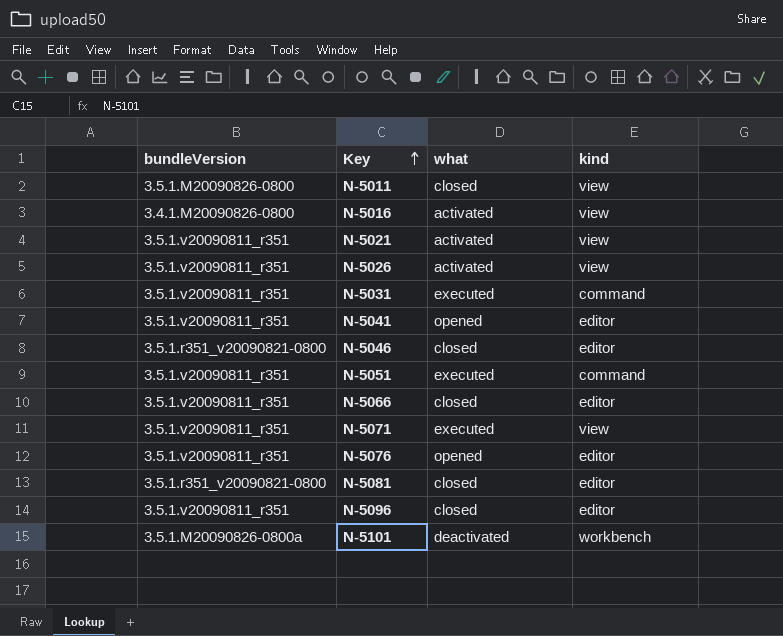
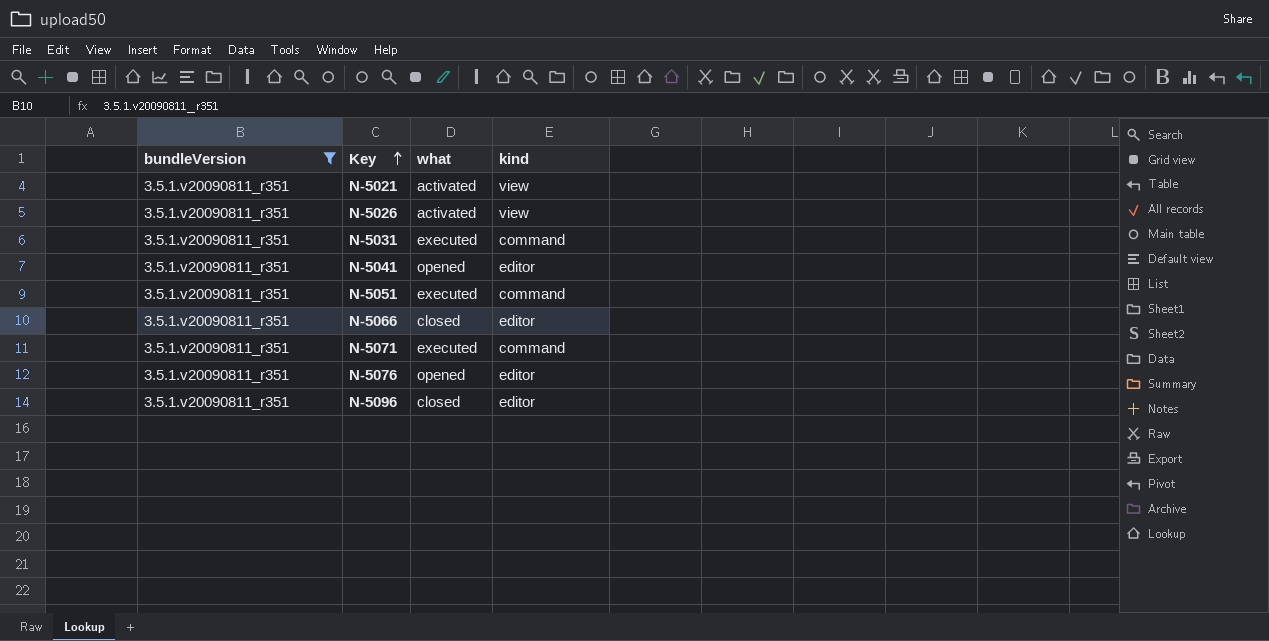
filter: none -> bundleVersion = 3.5.1.v20090811_r351
N-5071 | kind: view -> command

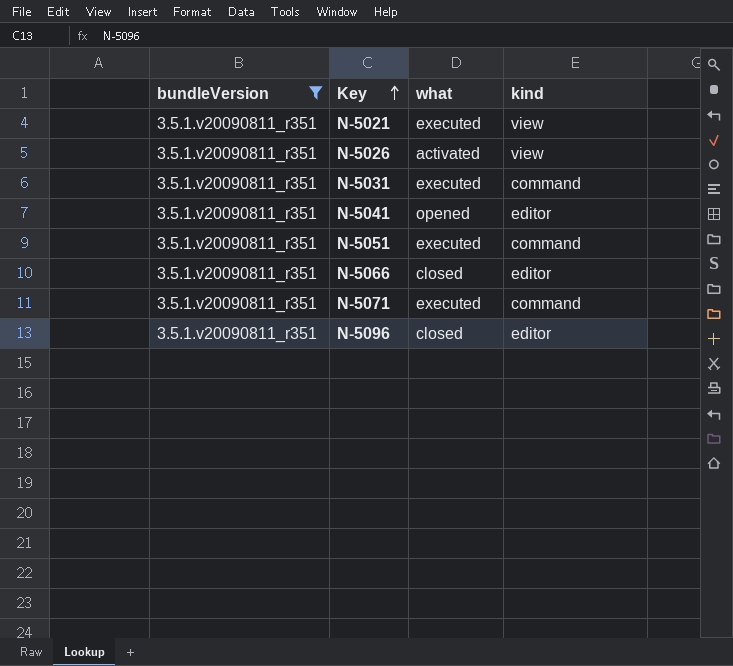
row N-5076: 3.5.1.v20090811_r351 | opened | editor -> none
N-5021 | what: activated -> executed

